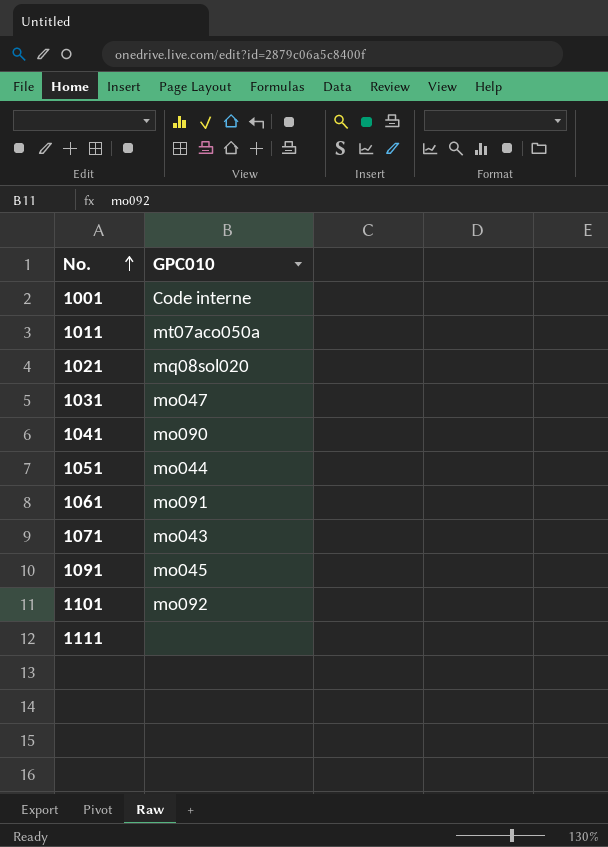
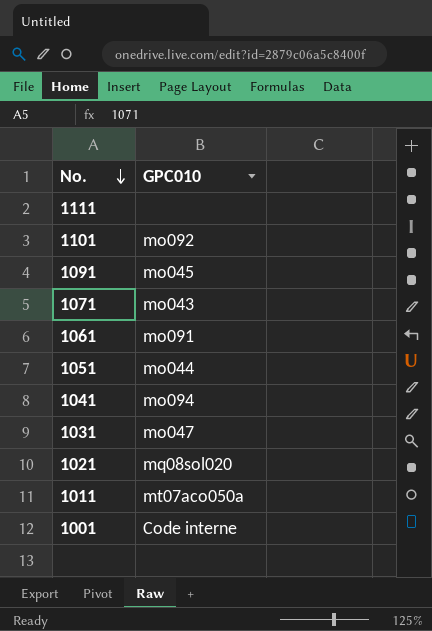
row order: No. ascending -> No. descending
1041 | GPC010: mo090 -> mo094

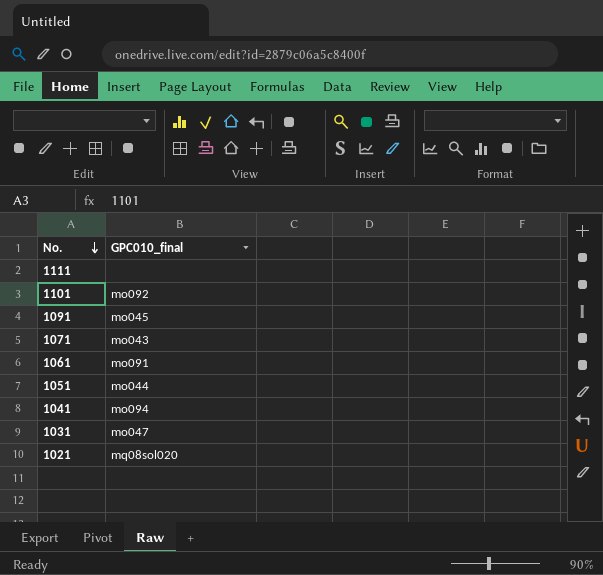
column name: GPC010 -> GPC010_final
row 1011: mt07aco050a -> none
row 1001: Code interne -> none

